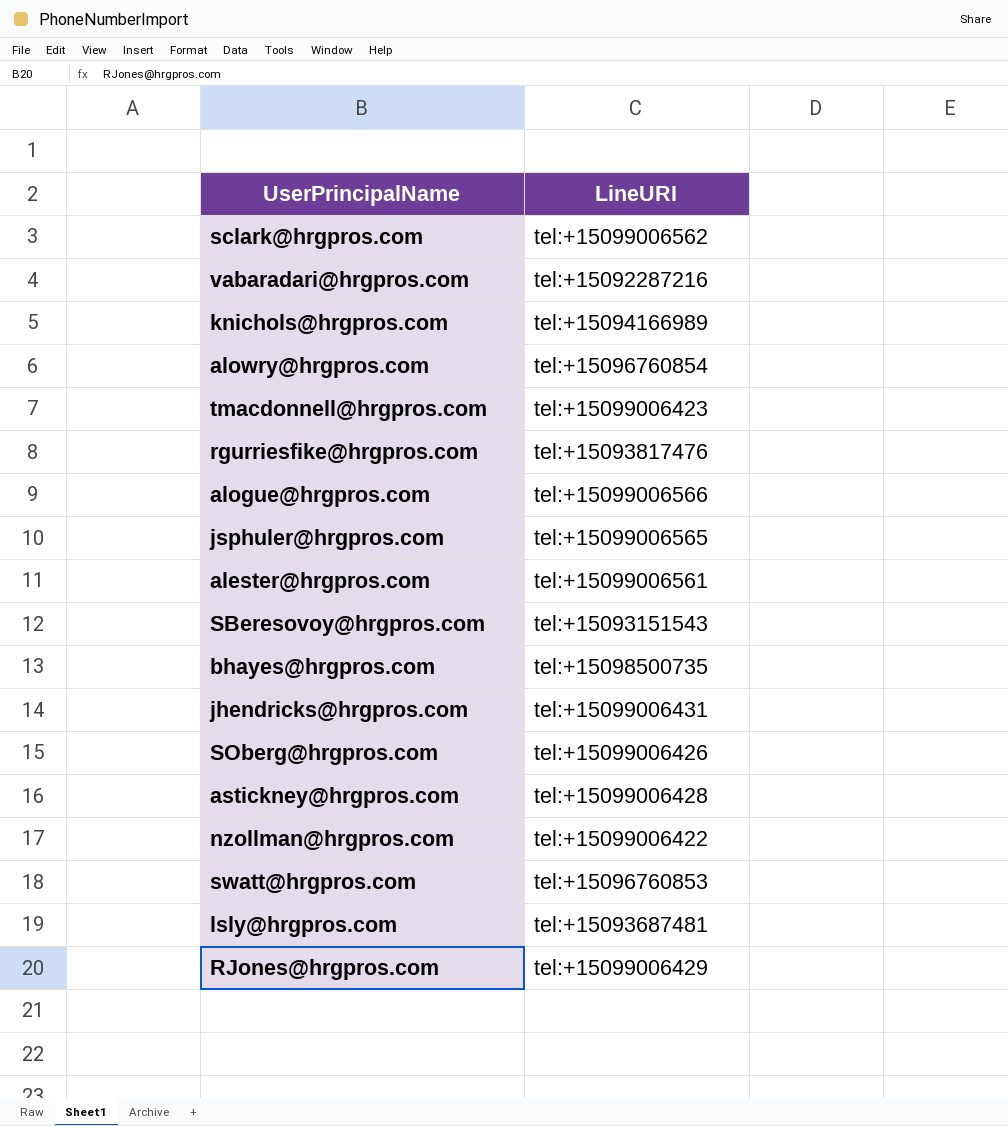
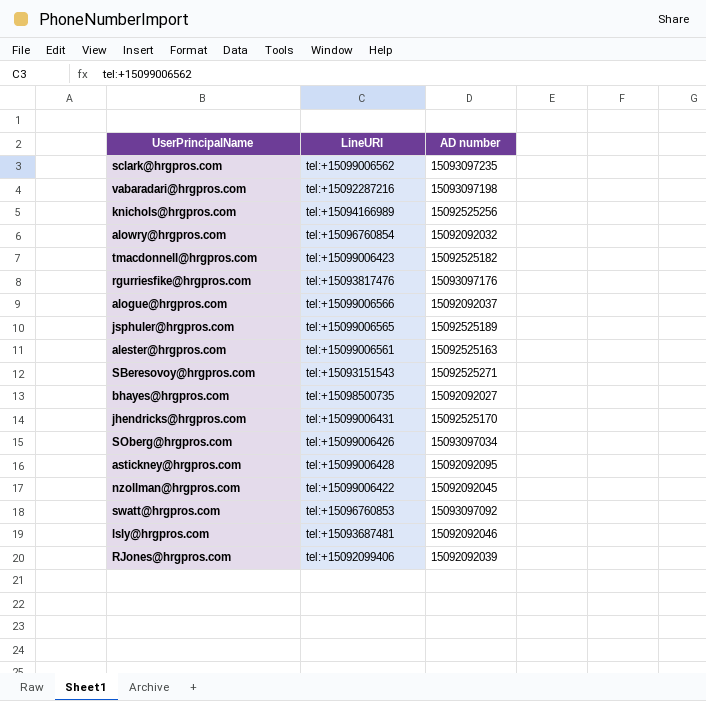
column AD number | position: none -> 3
RJones@hrgpros.com | LineURI: tel:+15099006429 -> tel:+15092099406

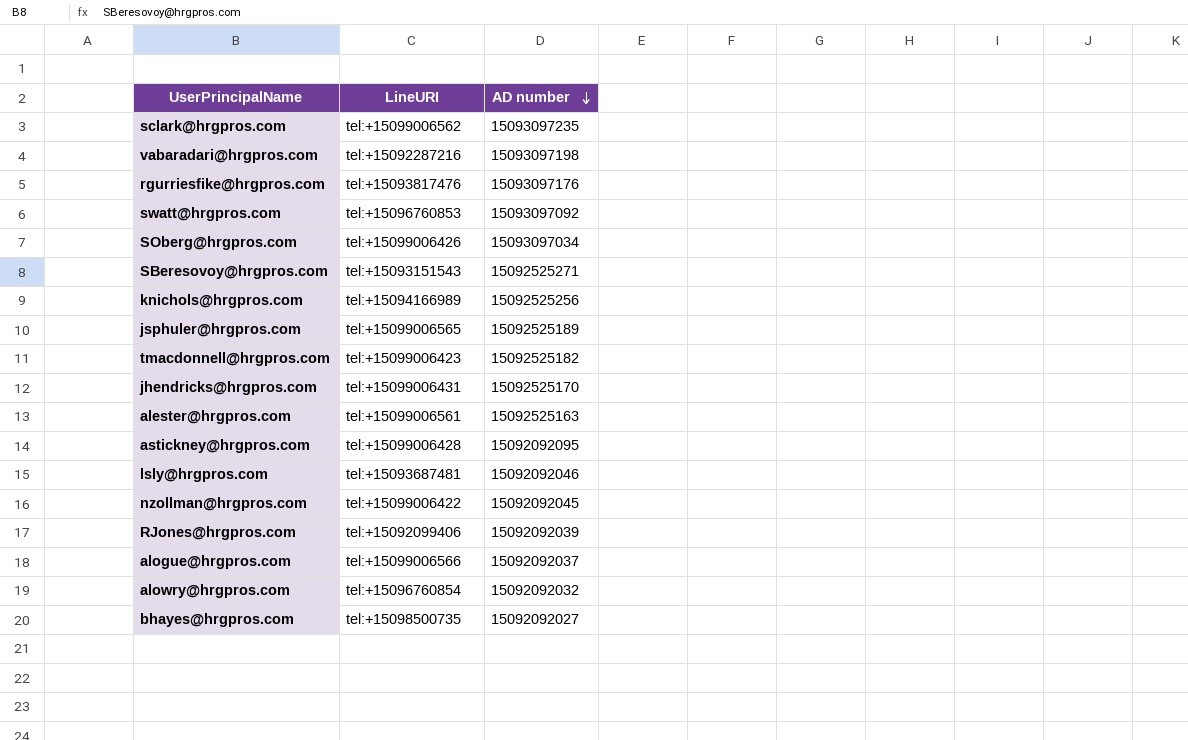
row order: none -> AD number descending

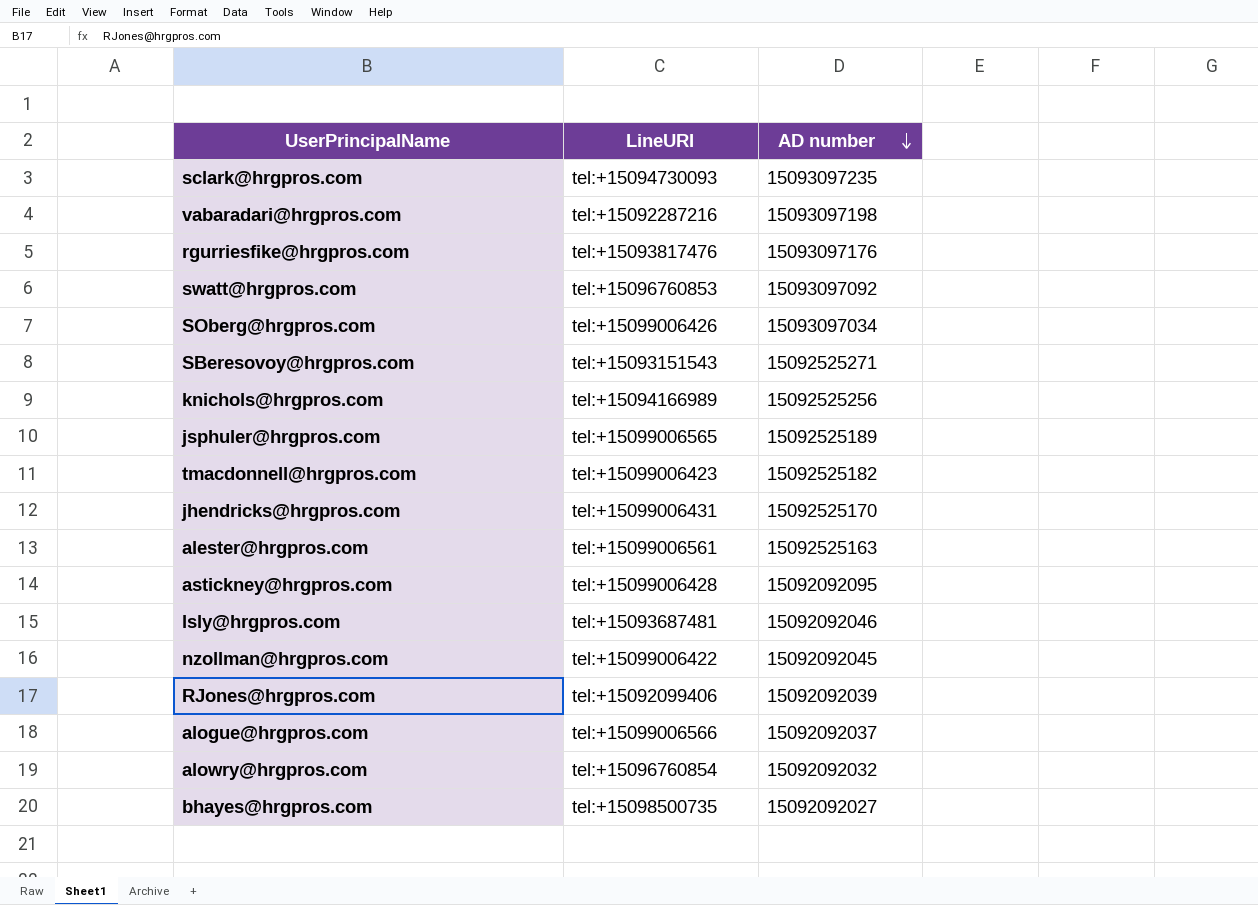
sclark@hrgpros.com | LineURI: tel:+15099006562 -> tel:+15094730093

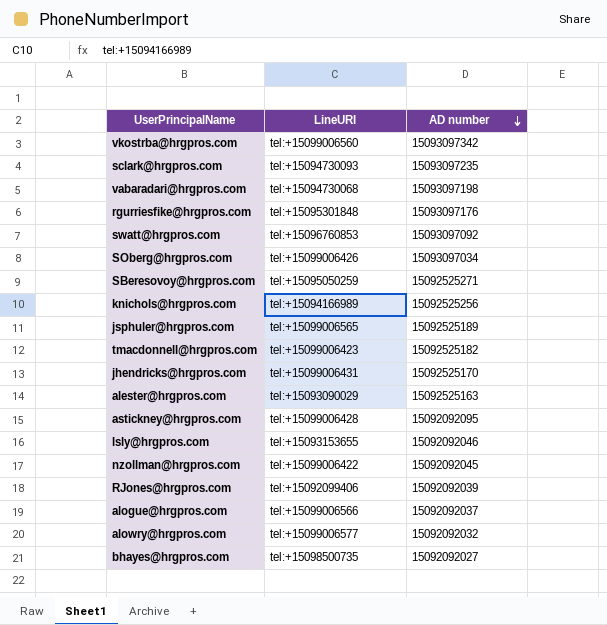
row vkostrba@hrgpros.com: none -> tel:+15099006560 | 15093097342
vabaradari@hrgpros.com | LineURI: tel:+15092287216 -> tel:+15094730068
rgurriesfike@hrgpros.com | LineURI: tel:+15093817476 -> tel:+15095301848
SBeresovoy@hrgpros.com | LineURI: tel:+15093151543 -> tel:+15095050259
alester@hrgpros.com | LineURI: tel:+15099006561 -> tel:+15093090029
lsly@hrgpros.com | LineURI: tel:+15093687481 -> tel:+15093153655
alowry@hrgpros.com | LineURI: tel:+15096760854 -> tel:+15099006577

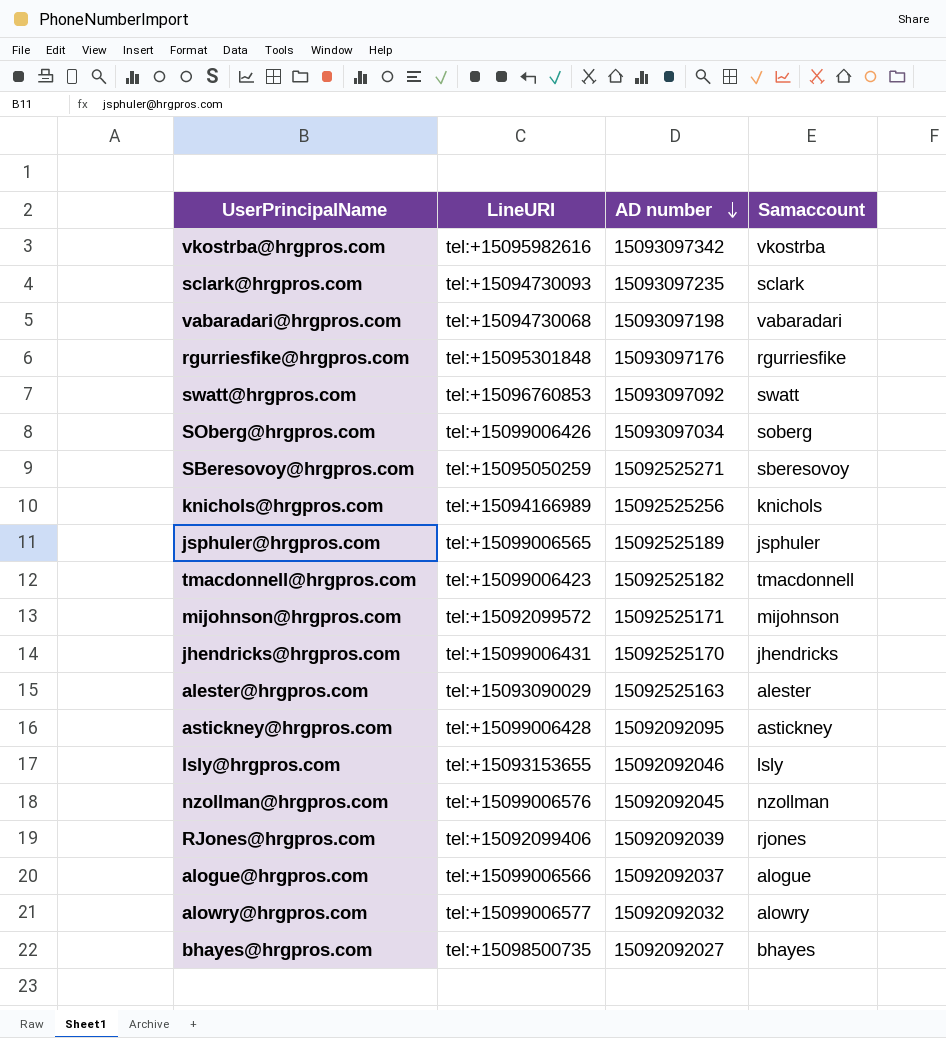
column Samaccount | position: none -> 4
vkostrba@hrgpros.com | LineURI: tel:+15099006560 -> tel:+15095982616
row mijohnson@hrgpros.com: none -> tel:+15092099572 | 15092525171 | mijohnson
nzollman@hrgpros.com | LineURI: tel:+15099006422 -> tel:+15099006576

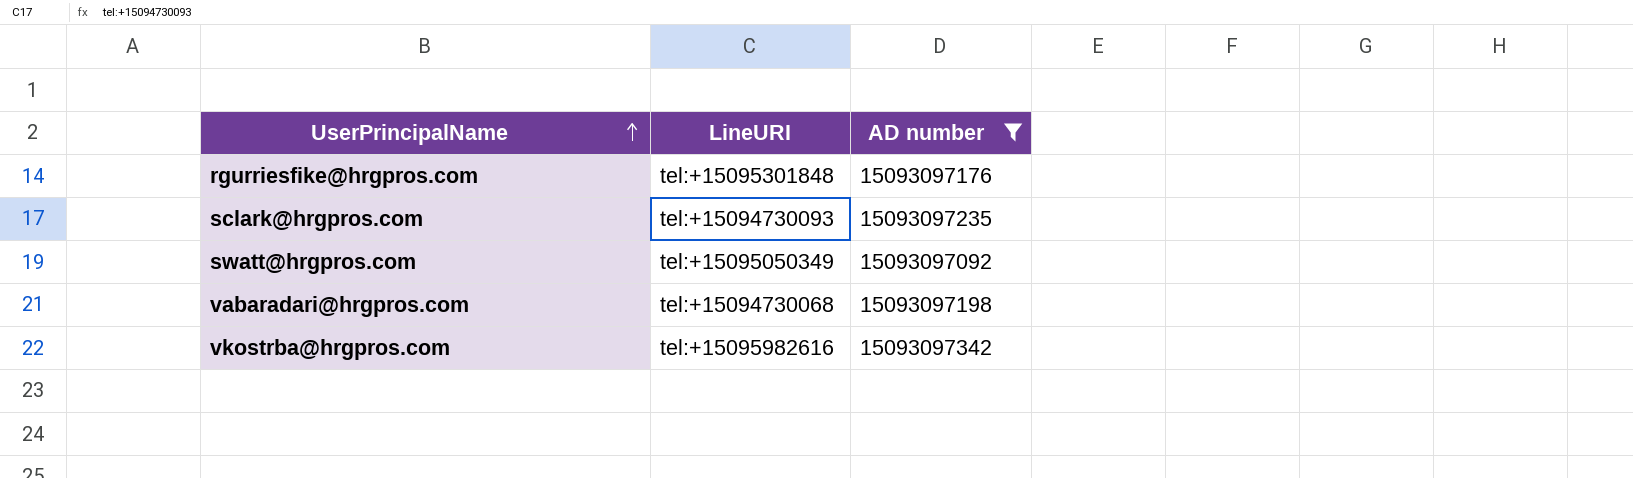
filter: none -> AD number >= 15093097092
row order: AD number descending -> UserPrincipalName ascending
column Samaccount | position: 4 -> none
swatt@hrgpros.com | LineURI: tel:+15096760853 -> tel:+15095050349

